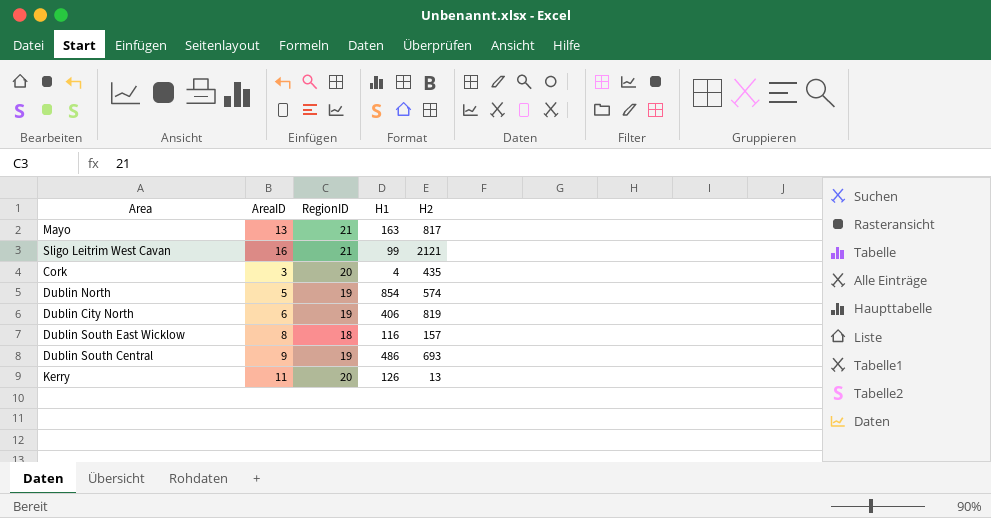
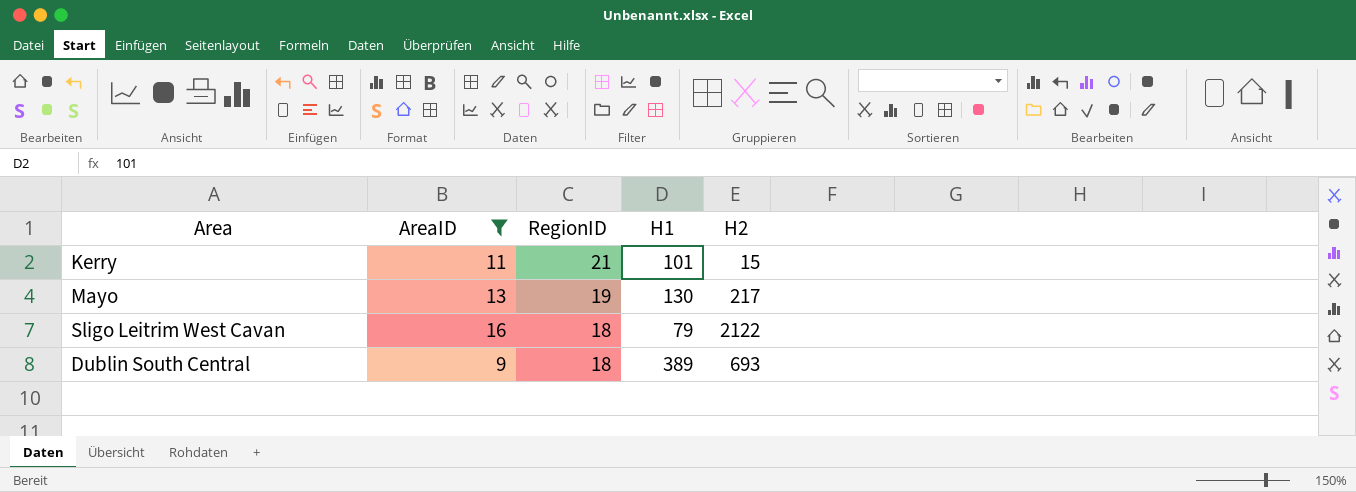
filter: none -> AreaID >= 9
row order: none -> RegionID descending
Kerry | RegionID: 20 -> 21
Kerry | H1: 126 -> 101
Kerry | H2: 13 -> 15
Mayo | RegionID: 21 -> 19
Mayo | H1: 163 -> 130
Mayo | H2: 817 -> 217
Sligo Leitrim West Cavan | RegionID: 21 -> 18
Sligo Leitrim West Cavan | H1: 99 -> 79
Sligo Leitrim West Cavan | H2: 2121 -> 2122
Dublin South Central | RegionID: 19 -> 18
Dublin South Central | H1: 486 -> 389

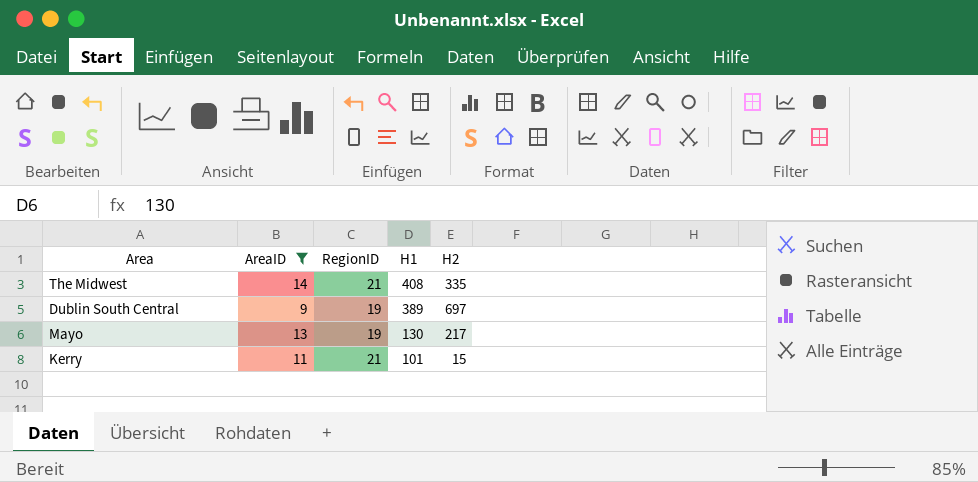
row order: RegionID descending -> H1 descending
row Sligo Leitrim West Cavan: 16 | 18 | 79 | 2122 -> none
row The Midwest: none -> 14 | 21 | 408 | 335
Dublin South Central | RegionID: 18 -> 19
Dublin South Central | H2: 693 -> 697

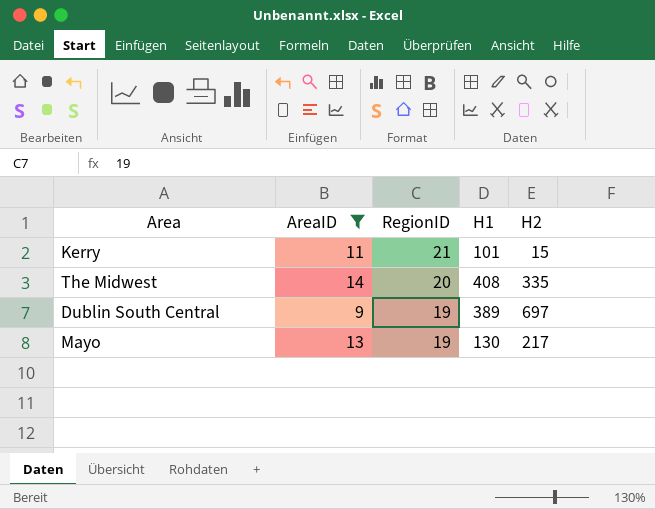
row order: H1 descending -> RegionID descending
The Midwest | RegionID: 21 -> 20

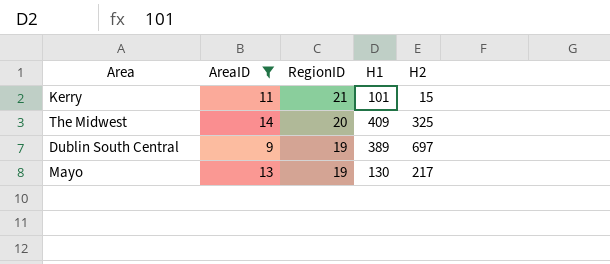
The Midwest | H1: 408 -> 409
The Midwest | H2: 335 -> 325

